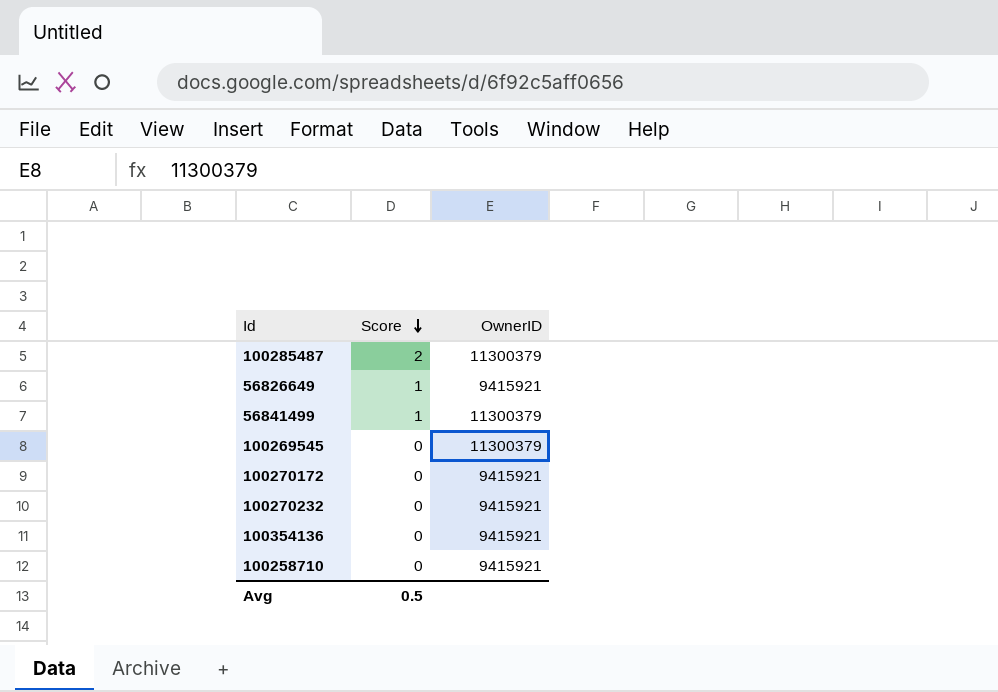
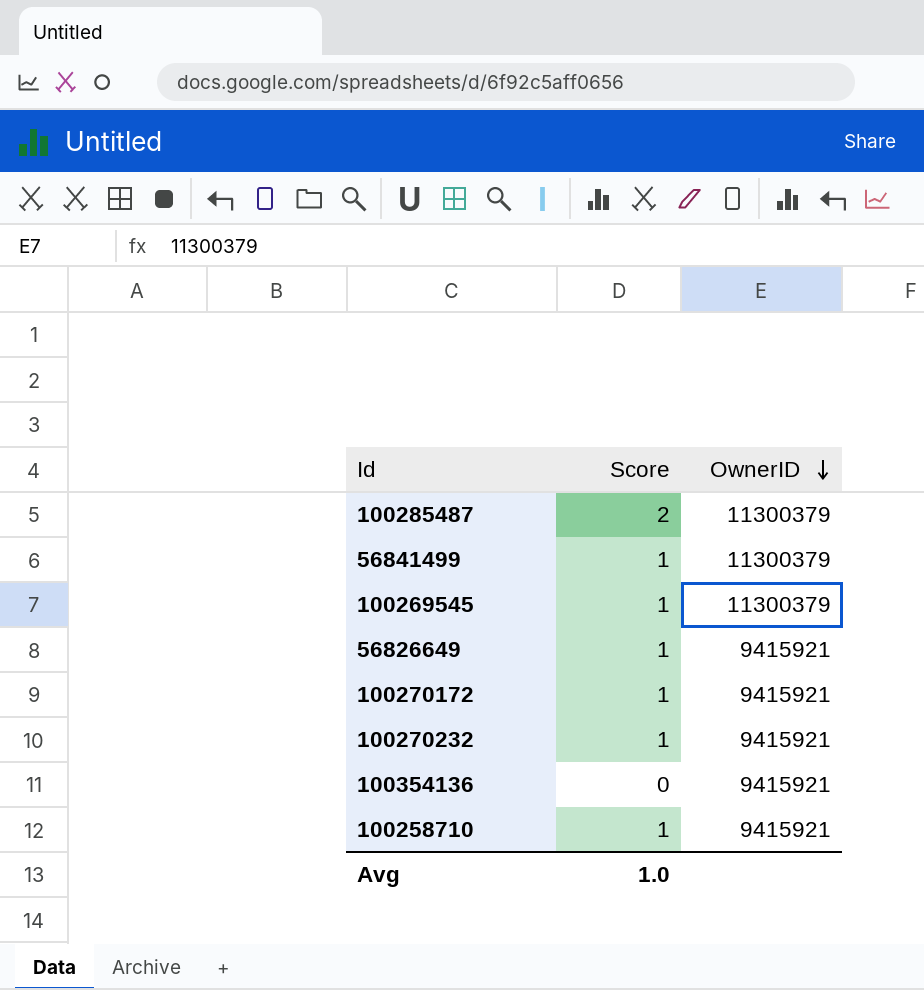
row order: Score descending -> OwnerID descending
100269545 | Score: 0 -> 1
100270172 | Score: 0 -> 1
100270232 | Score: 0 -> 1
100258710 | Score: 0 -> 1
Avg | Score: 0.5 -> 1.0

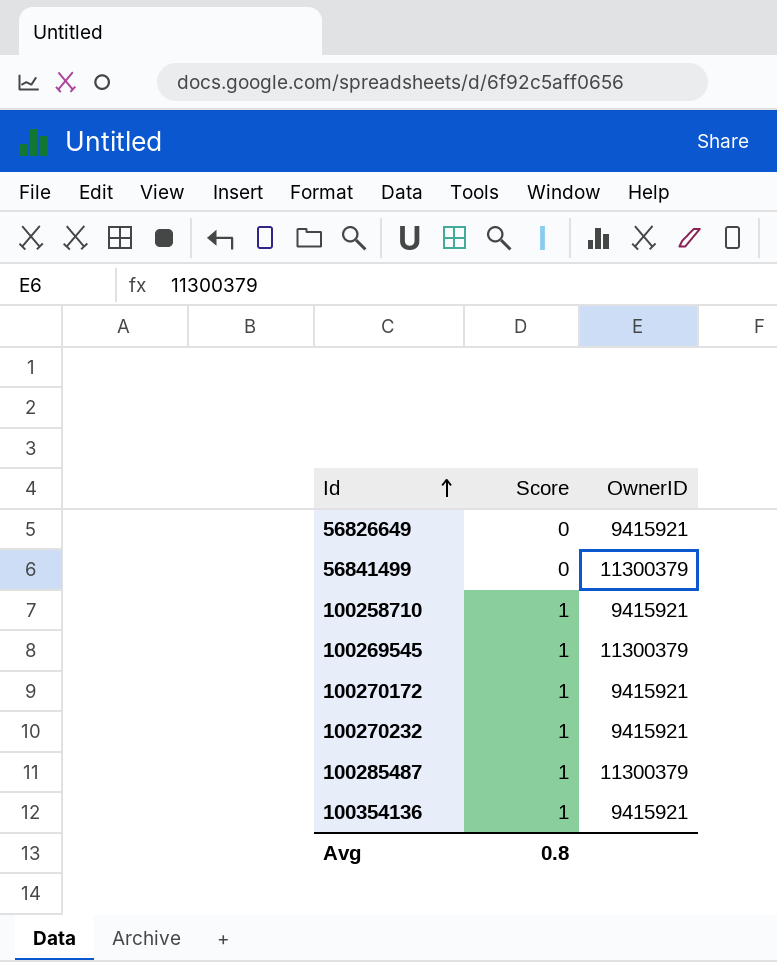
row order: OwnerID descending -> Id ascending
56826649 | Score: 1 -> 0
56841499 | Score: 1 -> 0
100285487 | Score: 2 -> 1
100354136 | Score: 0 -> 1
Avg | Score: 1.0 -> 0.8

